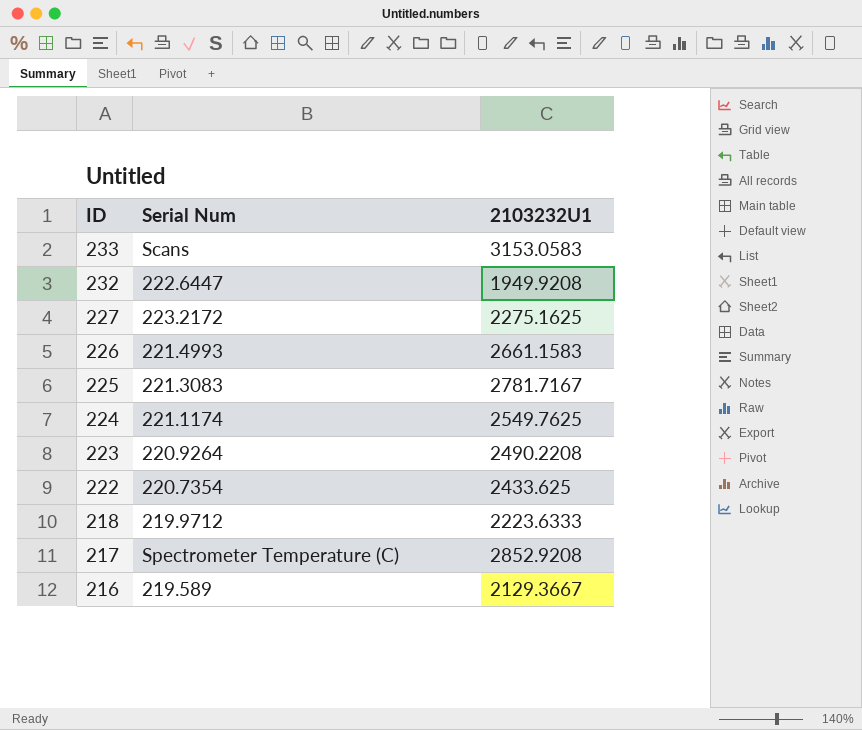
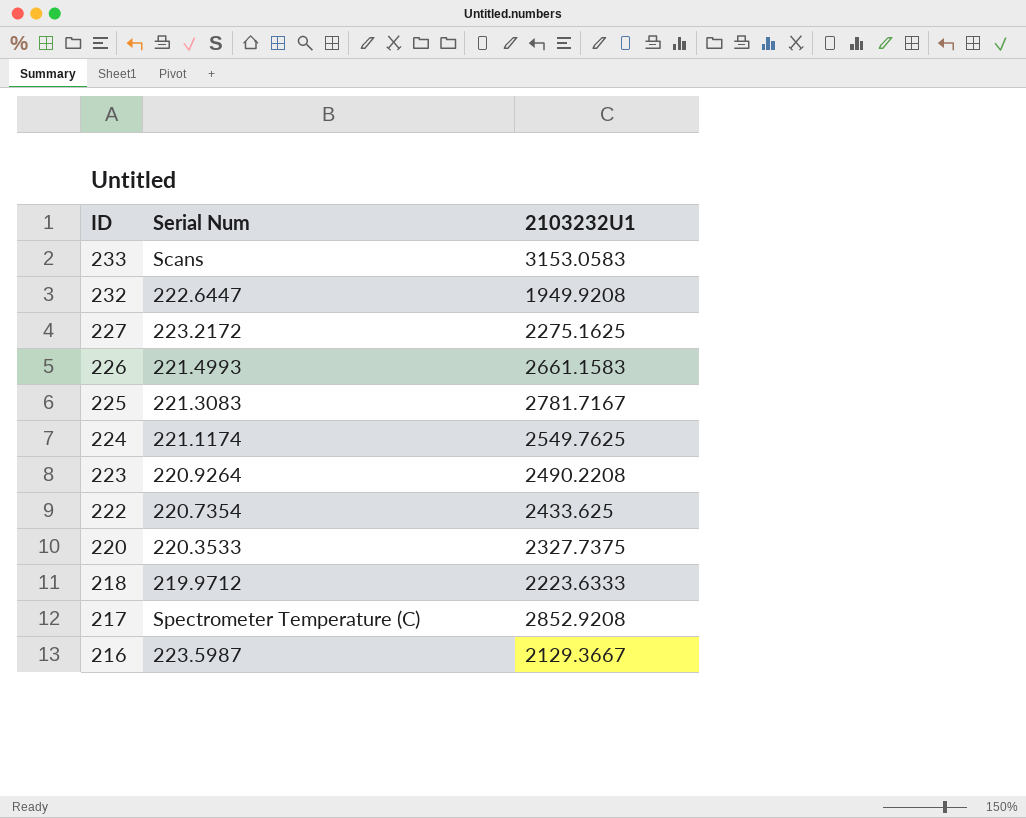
row 220: none -> 220.3533 | 2327.7375
216 | Serial Num: 219.589 -> 223.5987

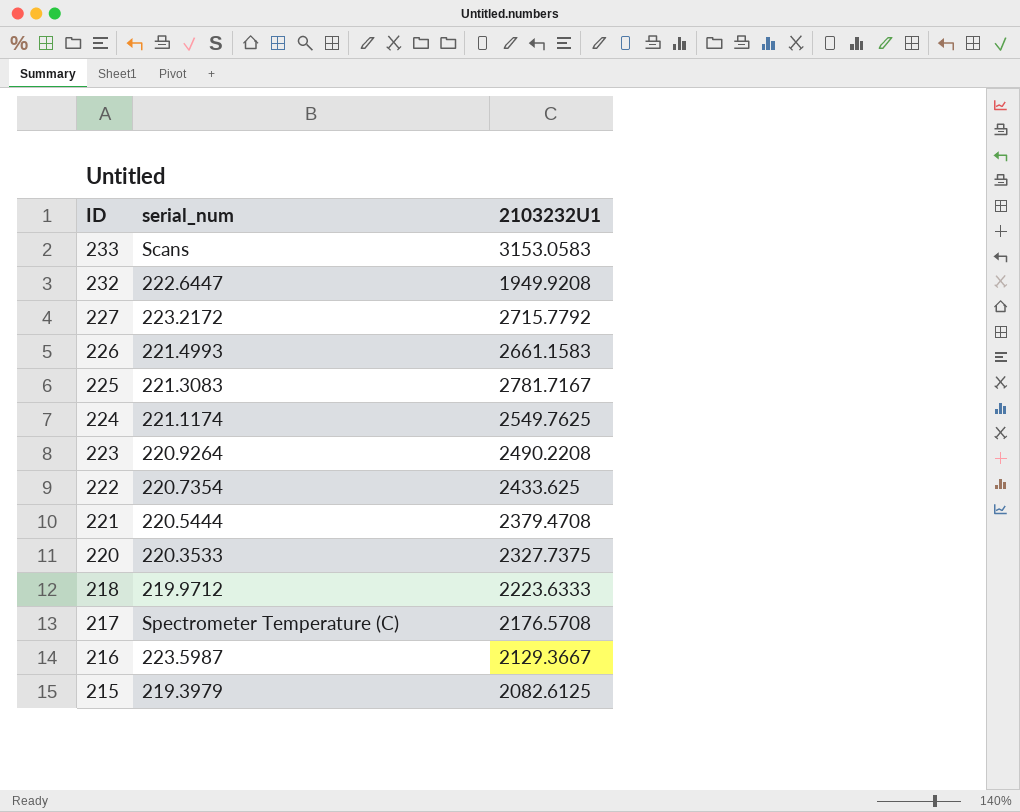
column name: Serial Num -> serial_num
227 | 2103232U1: 2275.1625 -> 2715.7792
row 221: none -> 220.5444 | 2379.4708
217 | 2103232U1: 2852.9208 -> 2176.5708
row 215: none -> 219.3979 | 2082.6125

